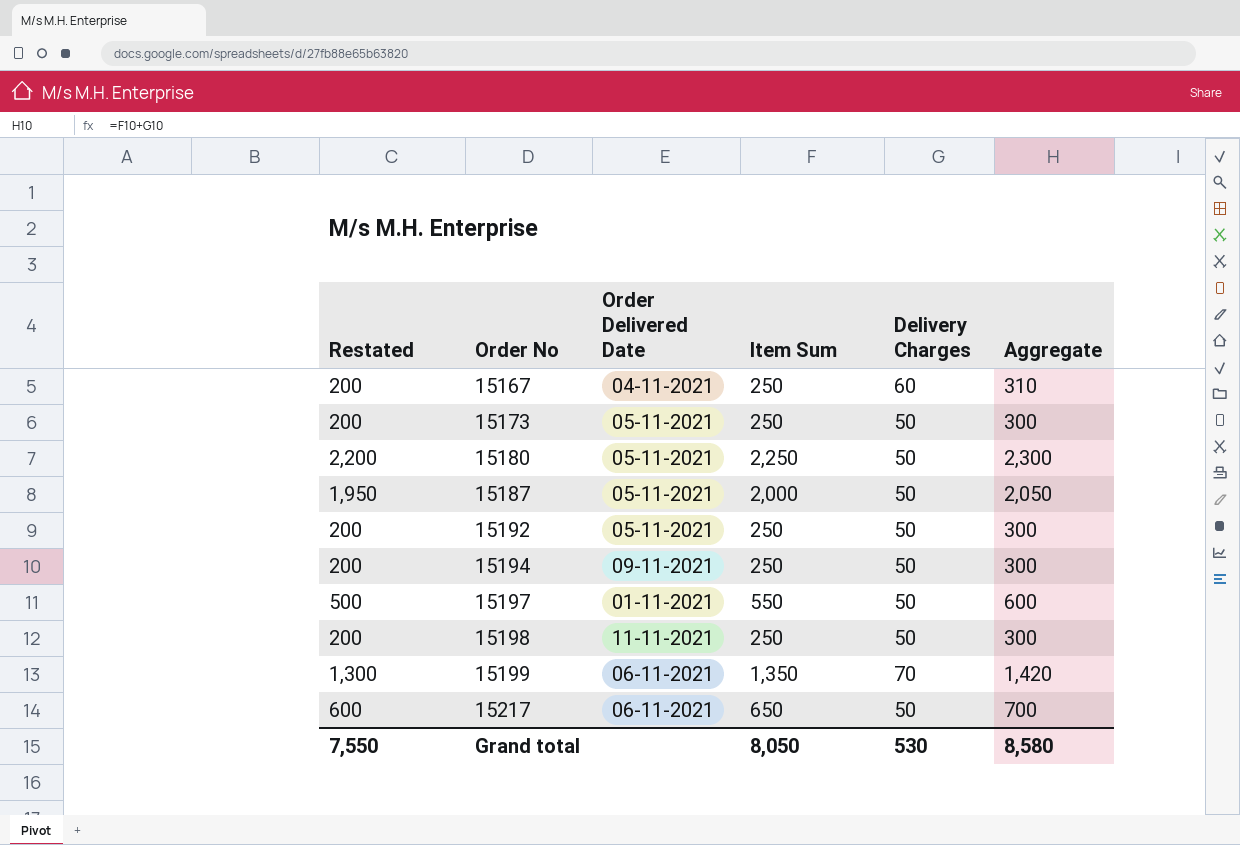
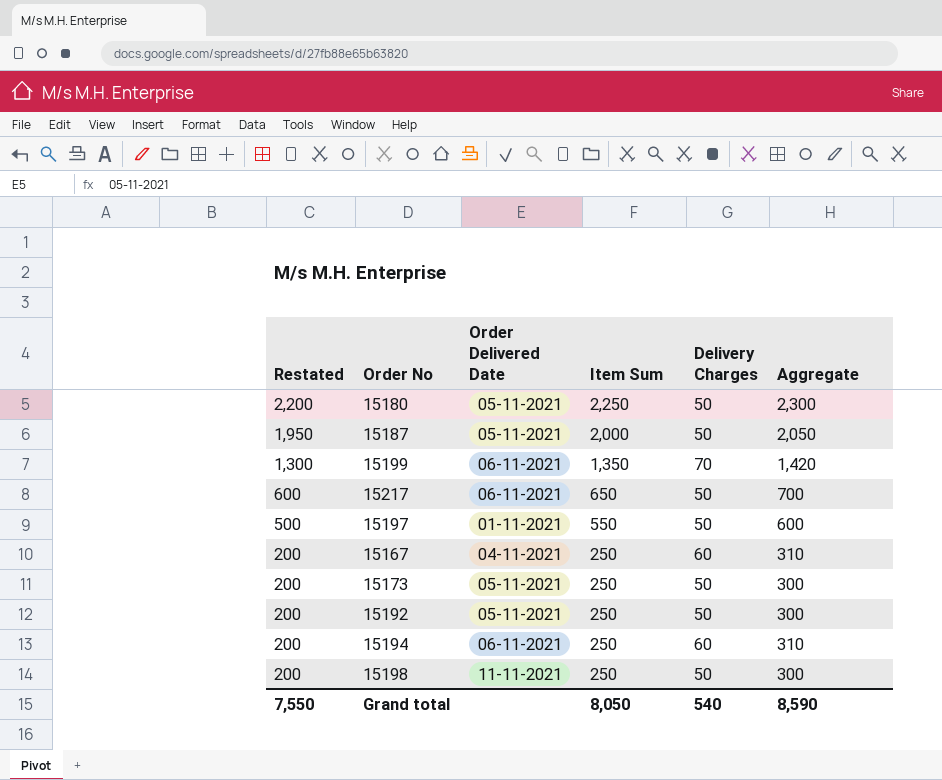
row order: Order No ascending -> Restated descending
15194 | Order Delivered Date: 09-11-2021 -> 06-11-2021
15194 | Delivery Charges: 50 -> 60
15194 | Aggregate: 300 -> 310
Grand total | Delivery Charges: 530 -> 540
Grand total | Aggregate: 8,580 -> 8,590

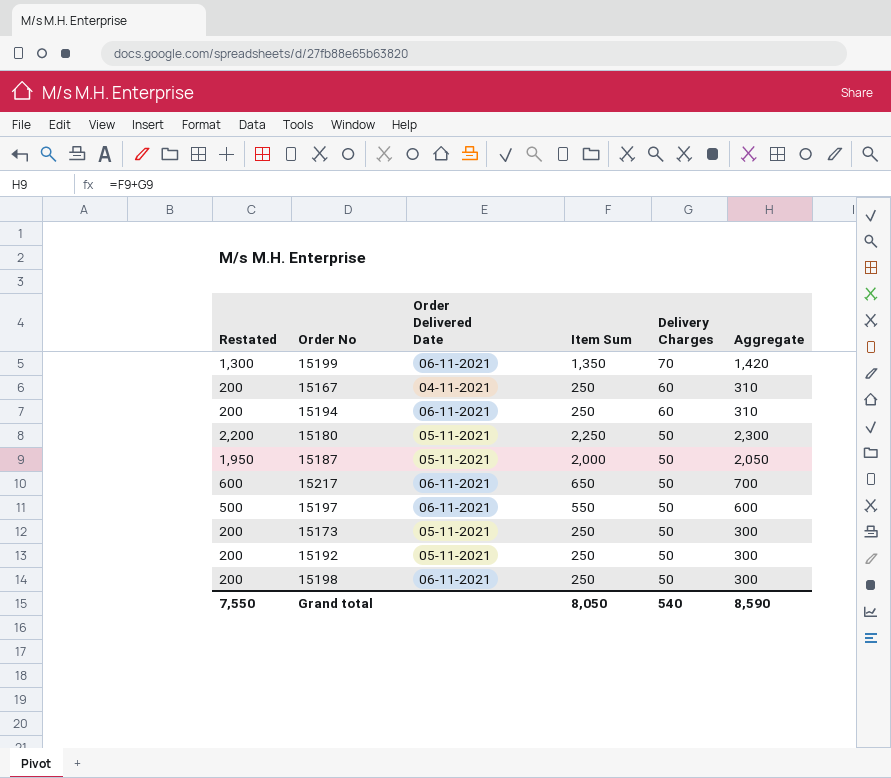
row order: Restated descending -> Delivery Charges descending
15197 | Order Delivered Date: 01-11-2021 -> 06-11-2021
15198 | Order Delivered Date: 11-11-2021 -> 06-11-2021

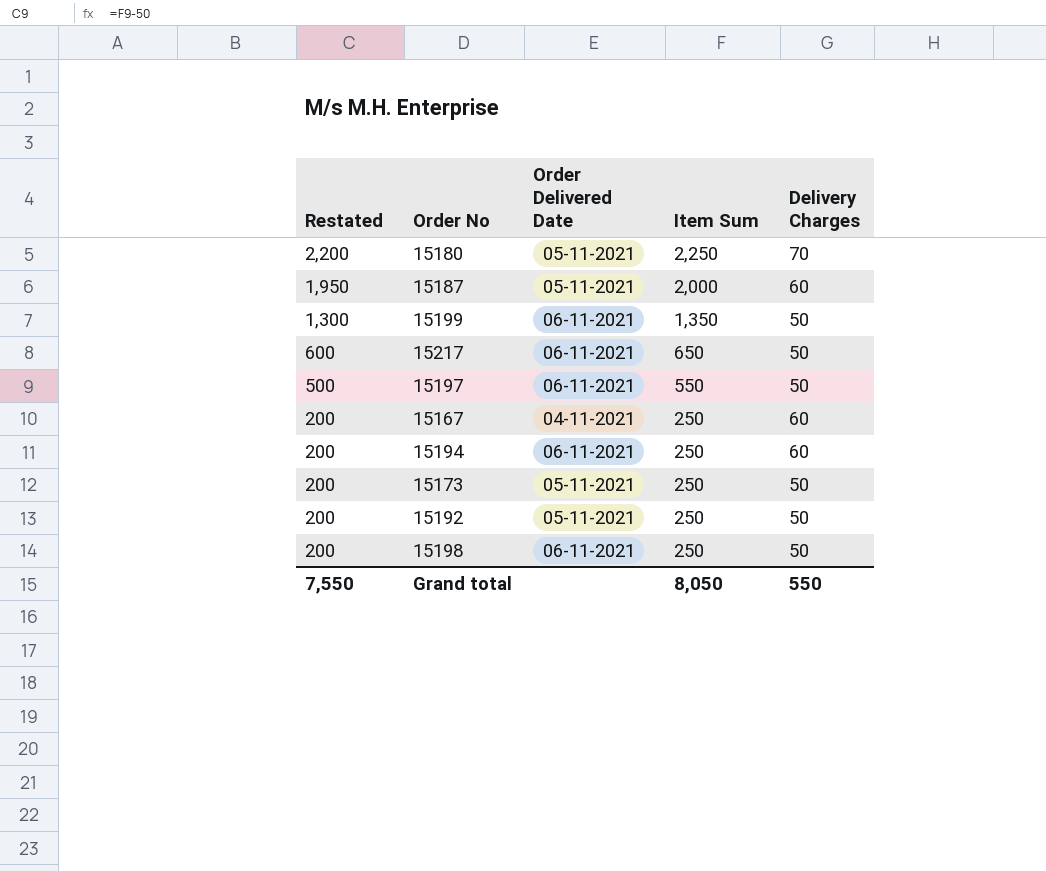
row order: Delivery Charges descending -> Restated descending
column Aggregate | formula: [Item Sum] + [Delivery Charges] -> none
15180 | Delivery Charges: 50 -> 70
15187 | Delivery Charges: 50 -> 60
15199 | Delivery Charges: 70 -> 50
Grand total | Delivery Charges: 540 -> 550

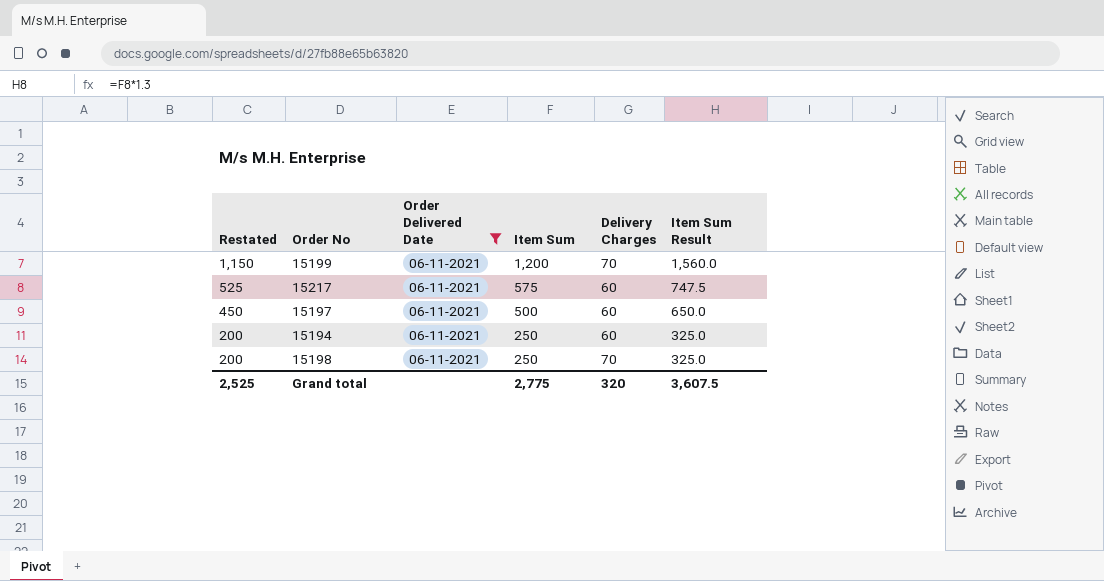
filter: none -> Order Delivered Date = 06-11-2021
column Item Sum Result | formula: none -> [Item Sum] * 1.3
15199 | Restated: 1,300 -> 1,150
15199 | Item Sum: 1,350 -> 1,200
15199 | Delivery Charges: 50 -> 70
15217 | Restated: 600 -> 525
15217 | Item Sum: 650 -> 575
15217 | Delivery Charges: 50 -> 60
15197 | Restated: 500 -> 450
15197 | Item Sum: 550 -> 500
15197 | Delivery Charges: 50 -> 60
15198 | Delivery Charges: 50 -> 70
Grand total | Restated: 7,550 -> 2,525
Grand total | Item Sum: 8,050 -> 2,775
Grand total | Delivery Charges: 550 -> 320

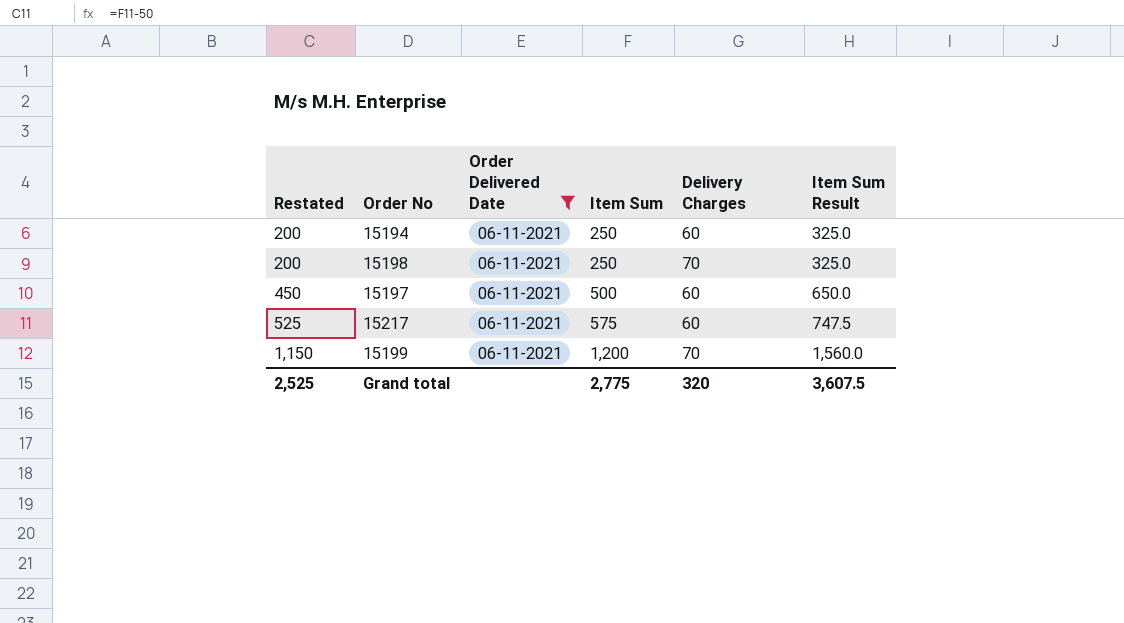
row order: Restated descending -> Restated ascending

